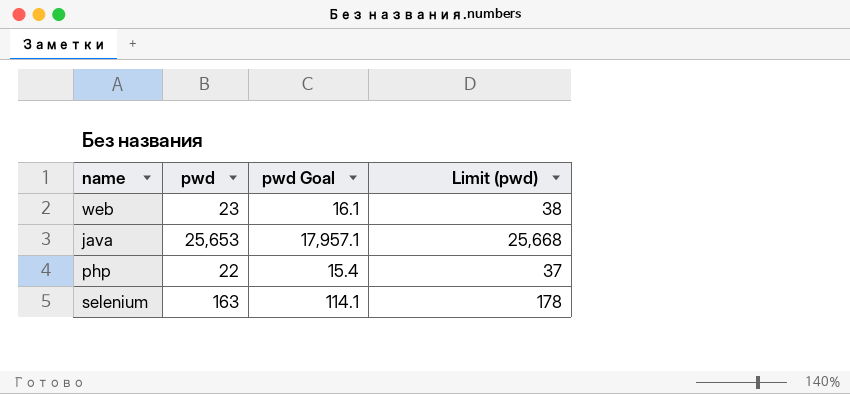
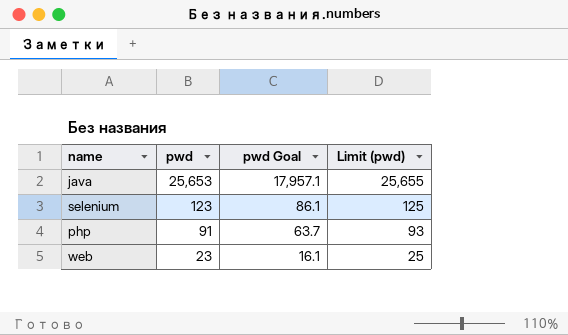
row order: none -> pwd descending
column Limit (pwd) | formula: [pwd] + 15 -> [pwd] + 2
selenium | pwd: 163 -> 123
selenium | pwd Goal: 114.1 -> 86.1
php | pwd: 22 -> 91
php | pwd Goal: 15.4 -> 63.7

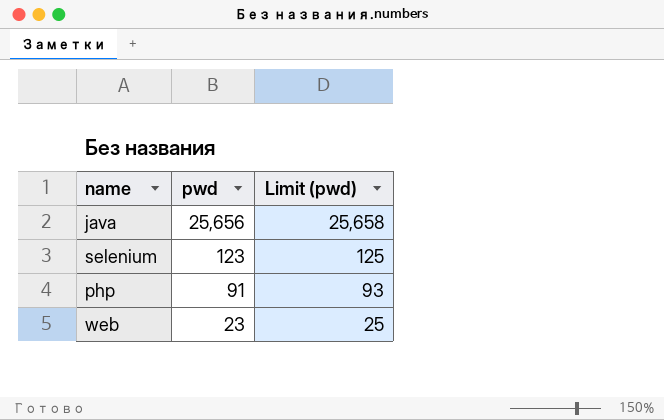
column pwd Goal | formula: [pwd] * 0.7 -> none
java | pwd: 25,653 -> 25,656
java | Limit (pwd): 25,655 -> 25,658

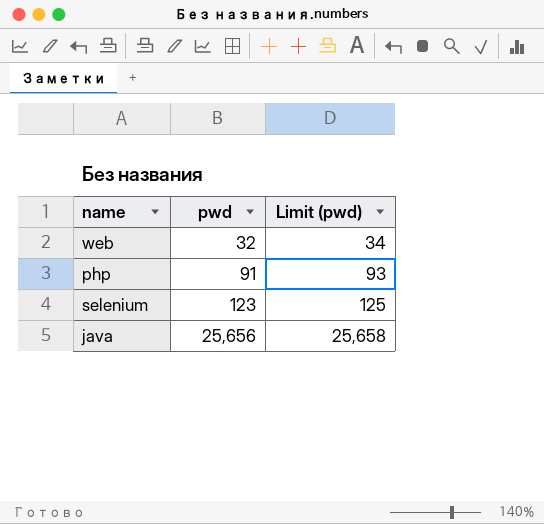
row order: pwd descending -> pwd ascending
web | pwd: 23 -> 32
web | Limit (pwd): 25 -> 34

